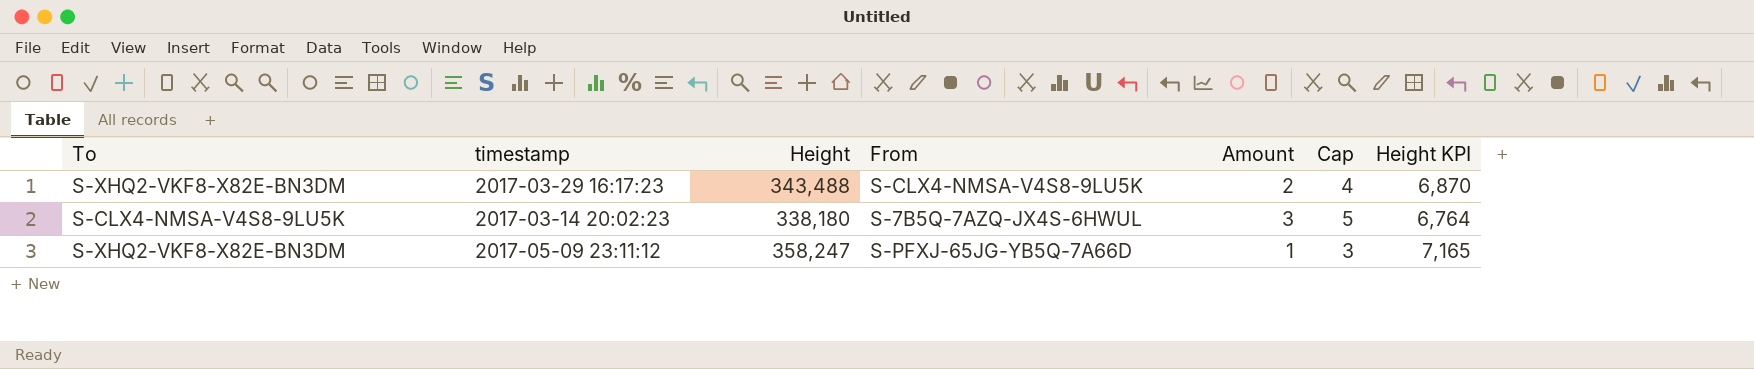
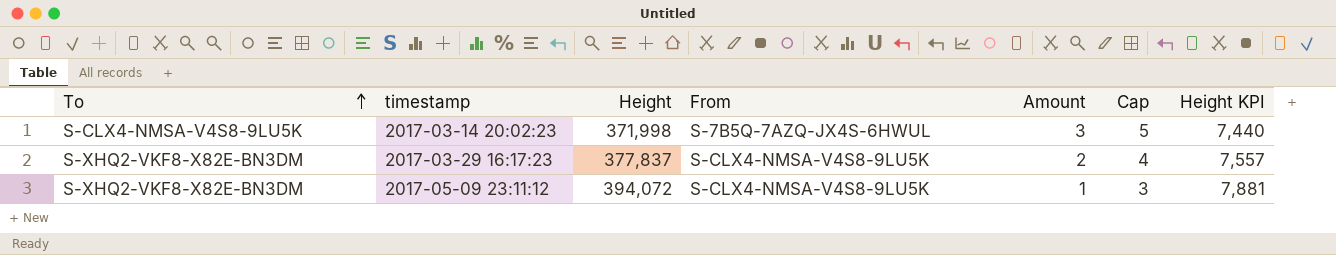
row order: none -> To ascending
2017-03-14 20:02:23 | Height: 338,180 -> 371,998
2017-03-14 20:02:23 | Height KPI: 6,764 -> 7,440
2017-03-29 16:17:23 | Height: 343,488 -> 377,837
2017-03-29 16:17:23 | Height KPI: 6,870 -> 7,557
2017-05-09 23:11:12 | Height: 358,247 -> 394,072
2017-05-09 23:11:12 | From: S-PFXJ-65JG-YB5Q-7A66D -> S-CLX4-NMSA-V4S8-9LU5K
2017-05-09 23:11:12 | Height KPI: 7,165 -> 7,881

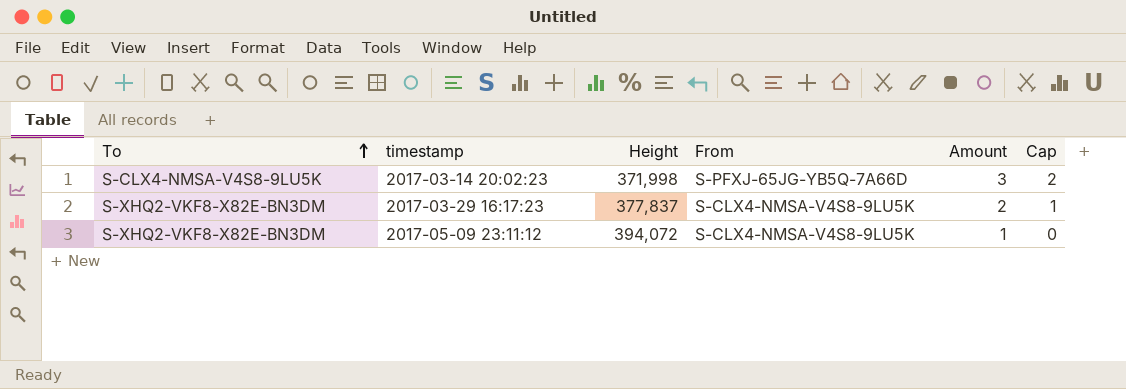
column Height KPI | formula: [Height] * 0.02 -> none
column Cap | formula: [Amount] + 2 -> [Amount] - 1
2017-03-14 20:02:23 | From: S-7B5Q-7AZQ-JX4S-6HWUL -> S-PFXJ-65JG-YB5Q-7A66D

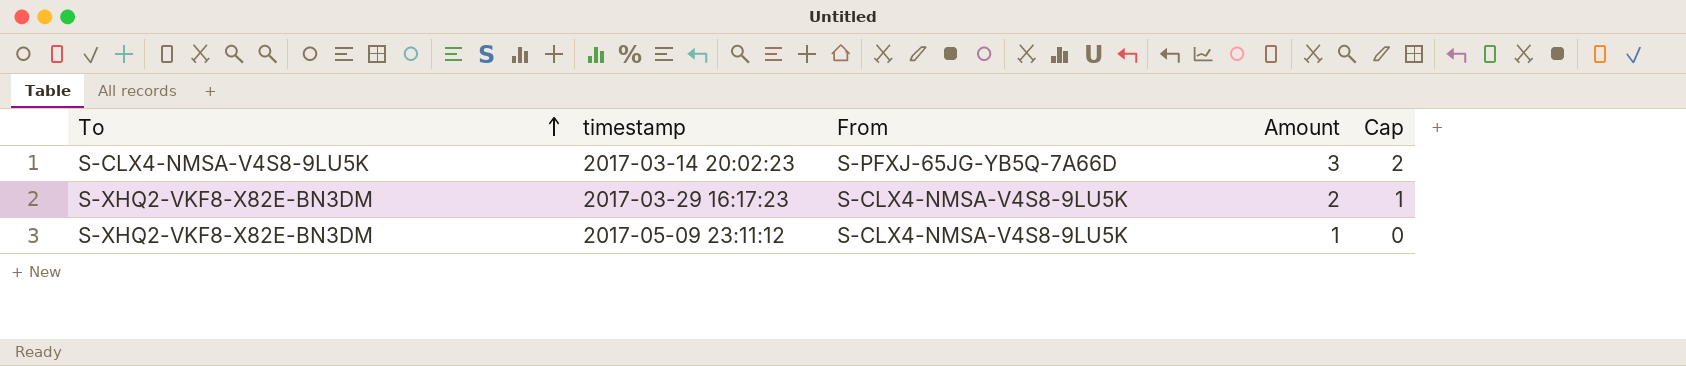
column Height | position: 3 -> none

